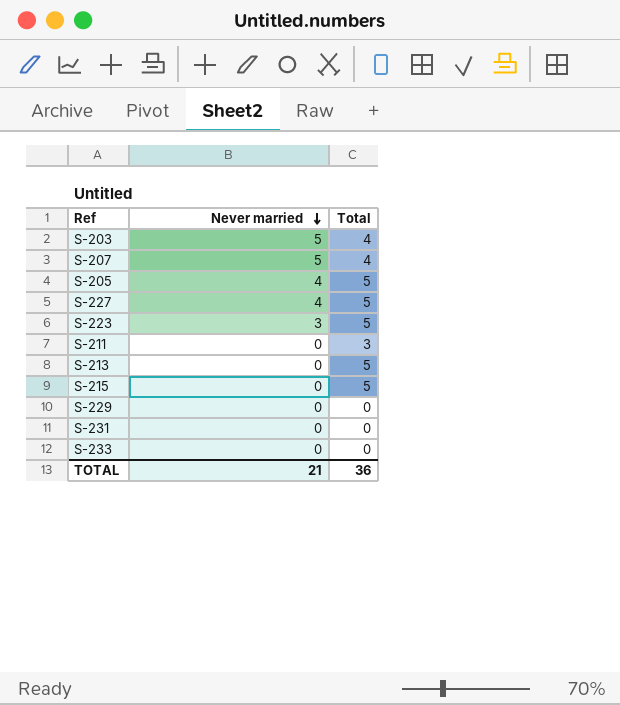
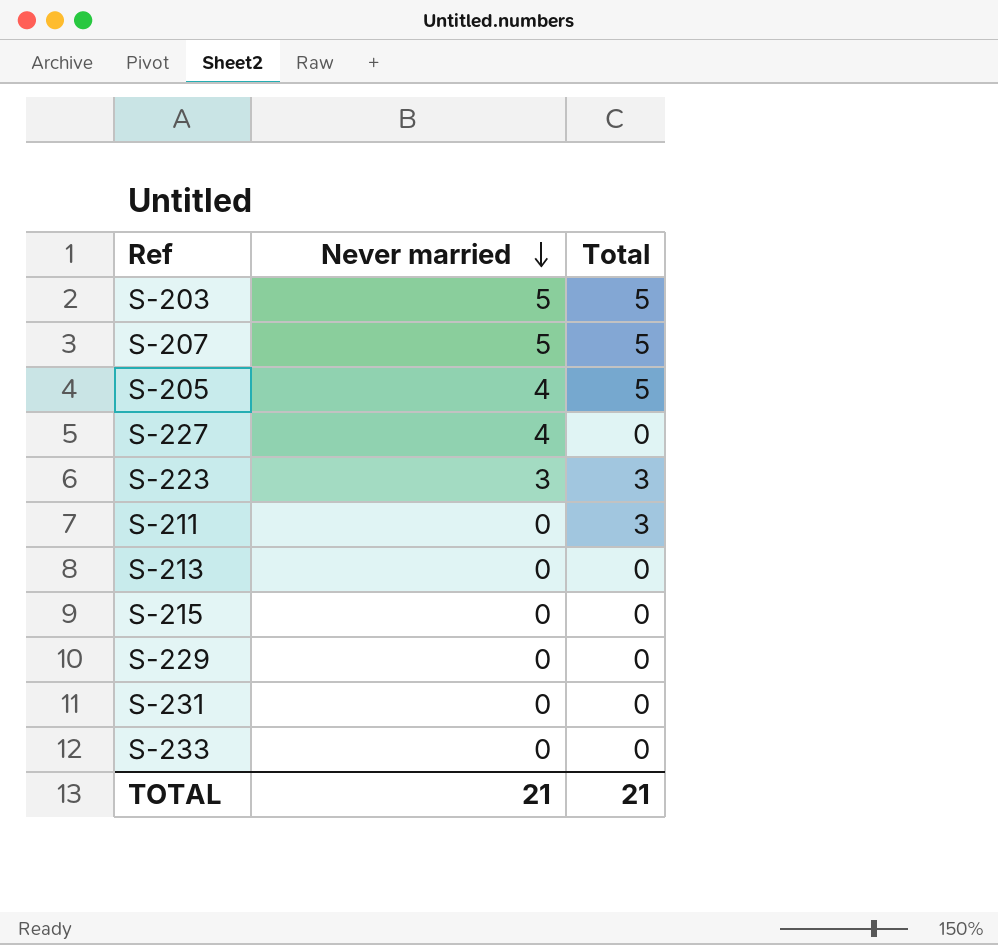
S-203 | Total: 4 -> 5
S-207 | Total: 4 -> 5
S-227 | Total: 5 -> 0
S-223 | Total: 5 -> 3
S-213 | Total: 5 -> 0
S-215 | Total: 5 -> 0
TOTAL | Total: 36 -> 21

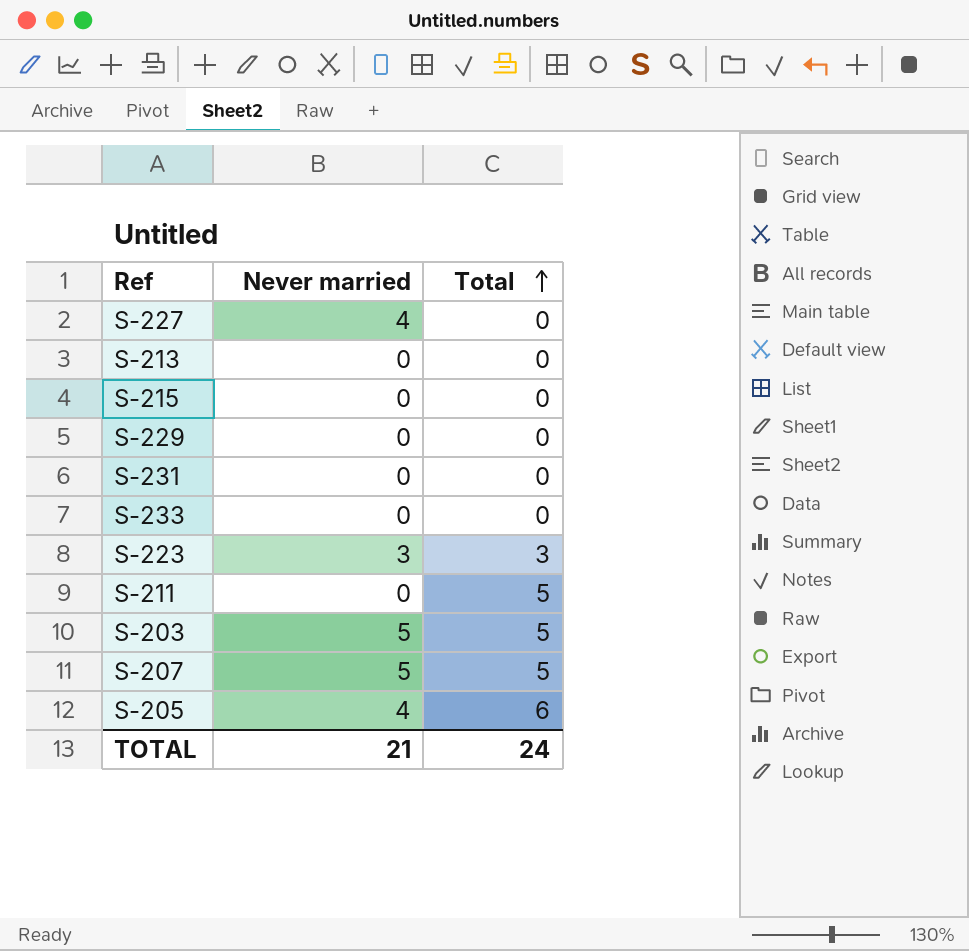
row order: Never married descending -> Total ascending
S-211 | Total: 3 -> 5
S-205 | Total: 5 -> 6
TOTAL | Total: 21 -> 24

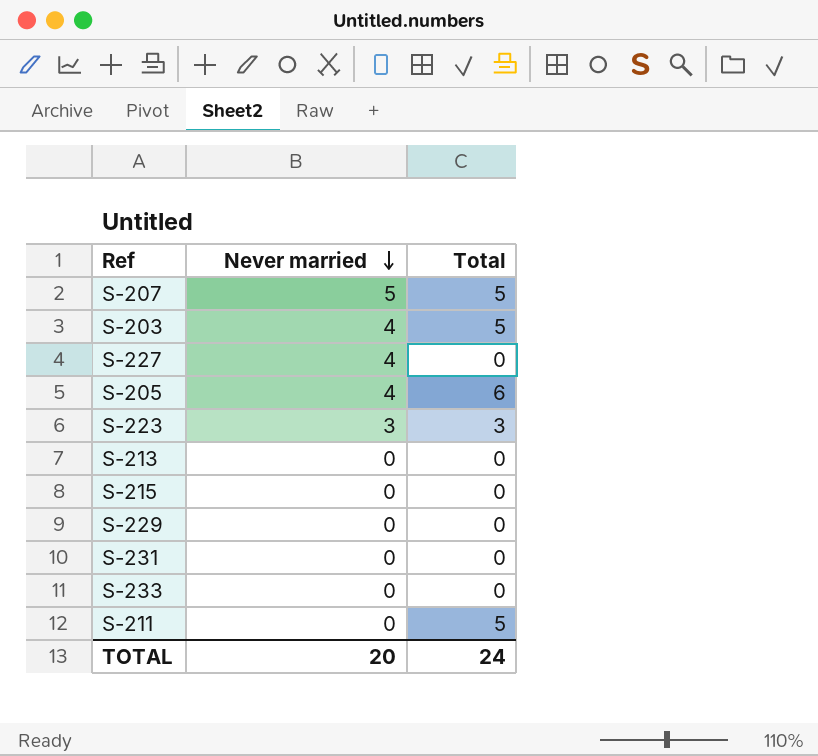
row order: Total ascending -> Never married descending
S-203 | Never married: 5 -> 4
TOTAL | Never married: 21 -> 20

